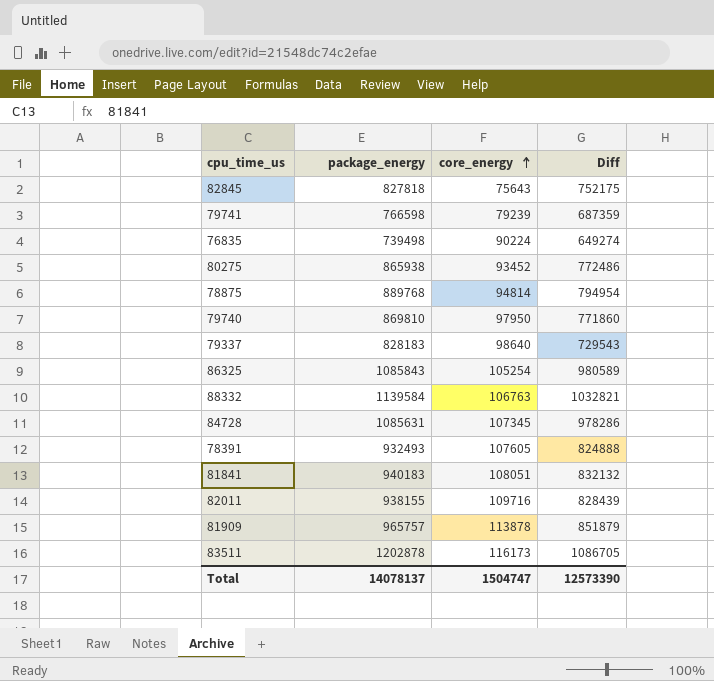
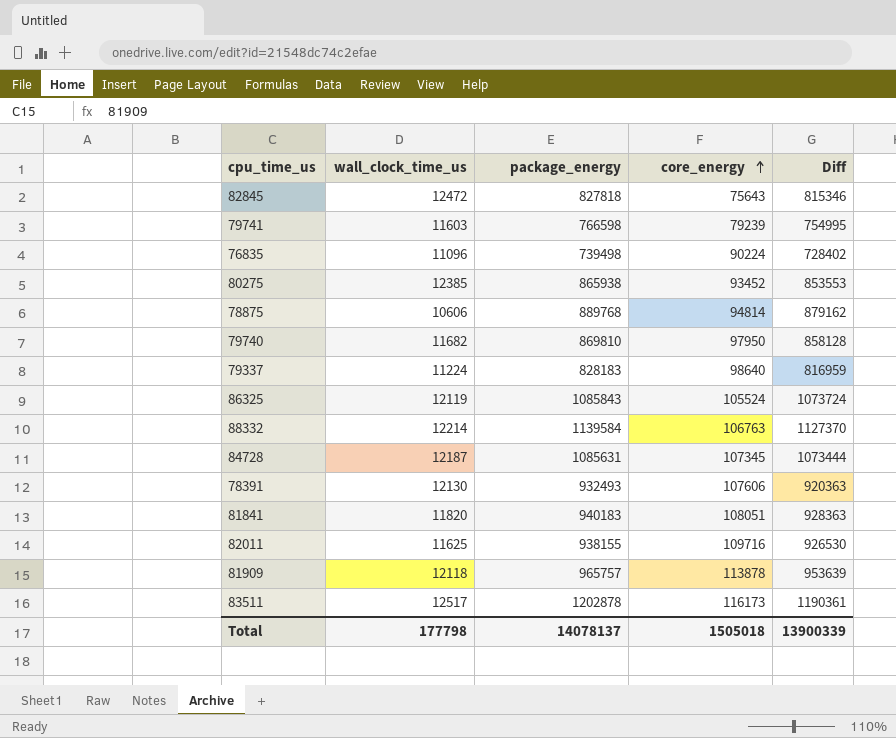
column wall_clock_time_us | position: none -> 2
column Diff | formula: [package_energy] - [core_energy] -> [package_energy] - [wall_clock_time_us]
86325 | core_energy: 105254 -> 105524
78391 | core_energy: 107605 -> 107606
Total | core_energy: 1504747 -> 1505018
Total | Diff: 12573390 -> 13900339

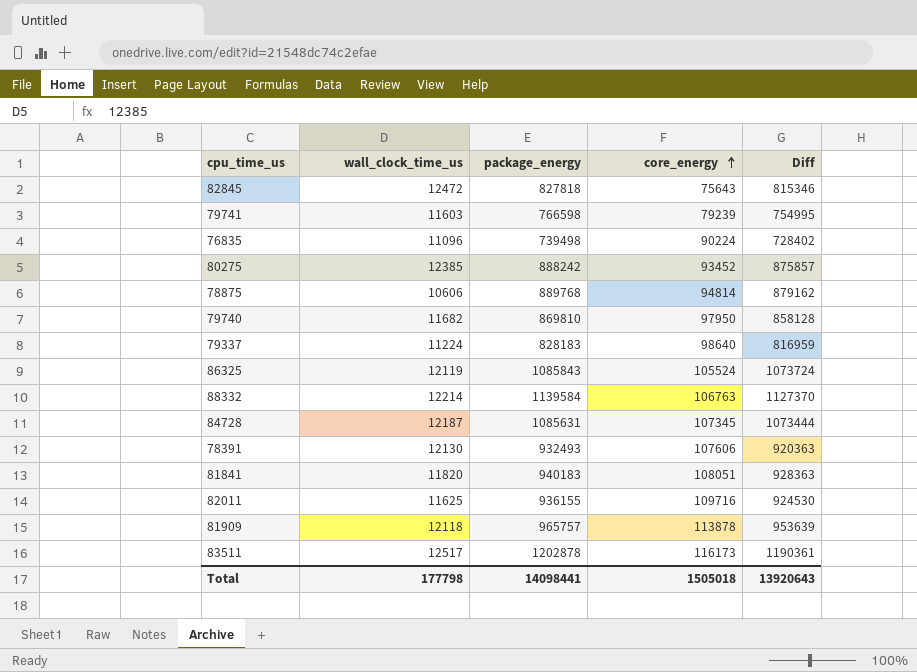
80275 | package_energy: 865938 -> 888242
80275 | Diff: 853553 -> 875857
82011 | package_energy: 938155 -> 936155
82011 | Diff: 926530 -> 924530
Total | package_energy: 14078137 -> 14098441
Total | Diff: 13900339 -> 13920643

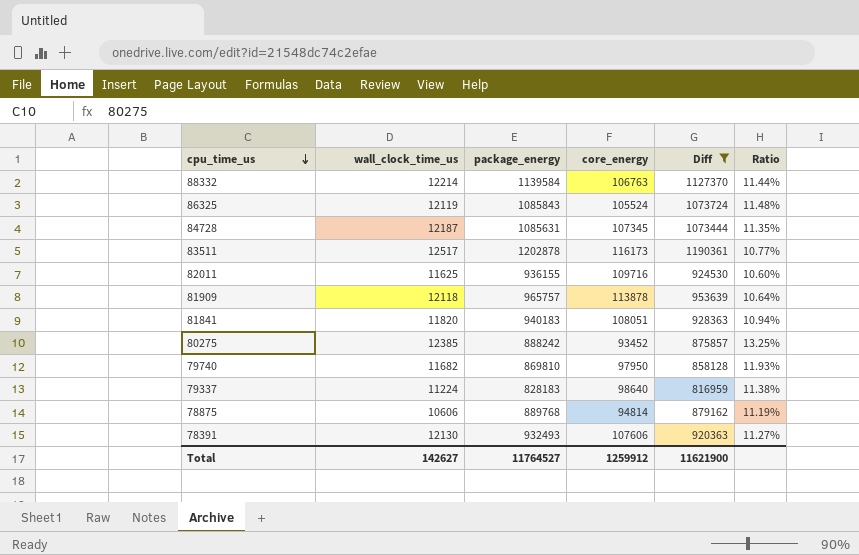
filter: none -> Diff >= 816959
row order: core_energy ascending -> cpu_time_us descending
column Ratio | formula: none -> [wall_clock_time_us] / [core_energy]
Total | wall_clock_time_us: 177798 -> 142627
Total | package_energy: 14098441 -> 11764527
Total | core_energy: 1505018 -> 1259912
Total | Diff: 13920643 -> 11621900

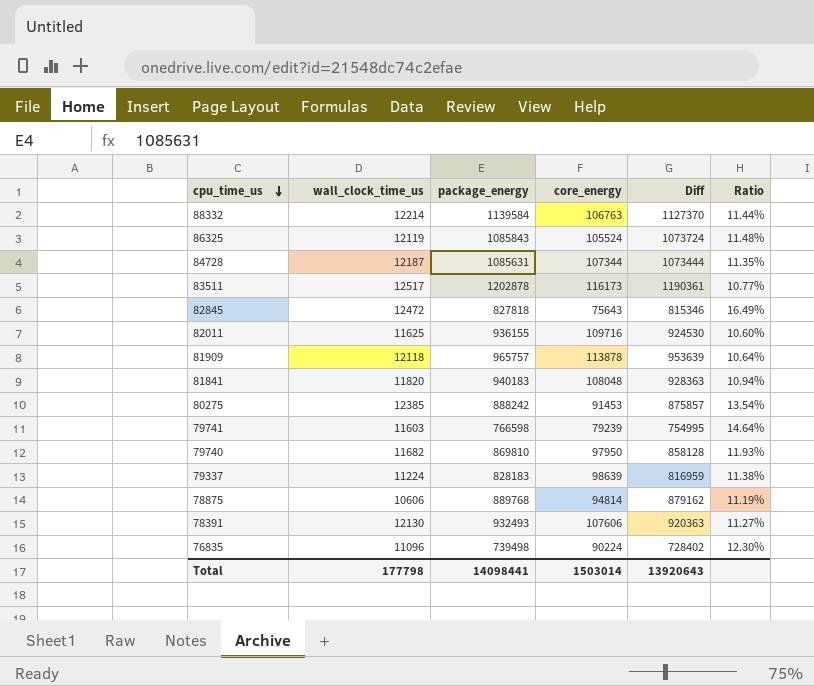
filter: Diff >= 816959 -> none
84728 | core_energy: 107345 -> 107344
81841 | core_energy: 108051 -> 108048
80275 | core_energy: 93452 -> 91453
80275 | Ratio: 13.25% -> 13.54%
79337 | core_energy: 98640 -> 98639
Total | wall_clock_time_us: 142627 -> 177798
Total | package_energy: 11764527 -> 14098441
Total | core_energy: 1259912 -> 1503014
Total | Diff: 11621900 -> 13920643

